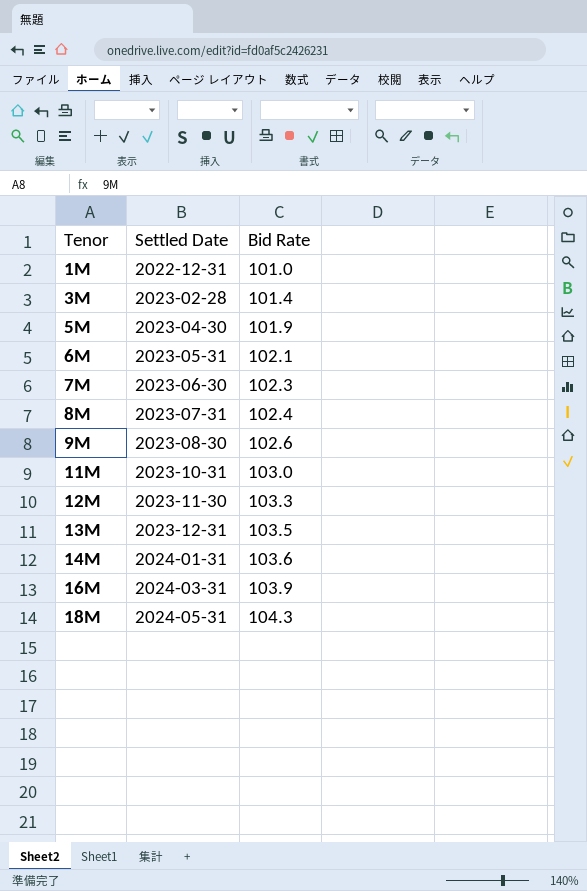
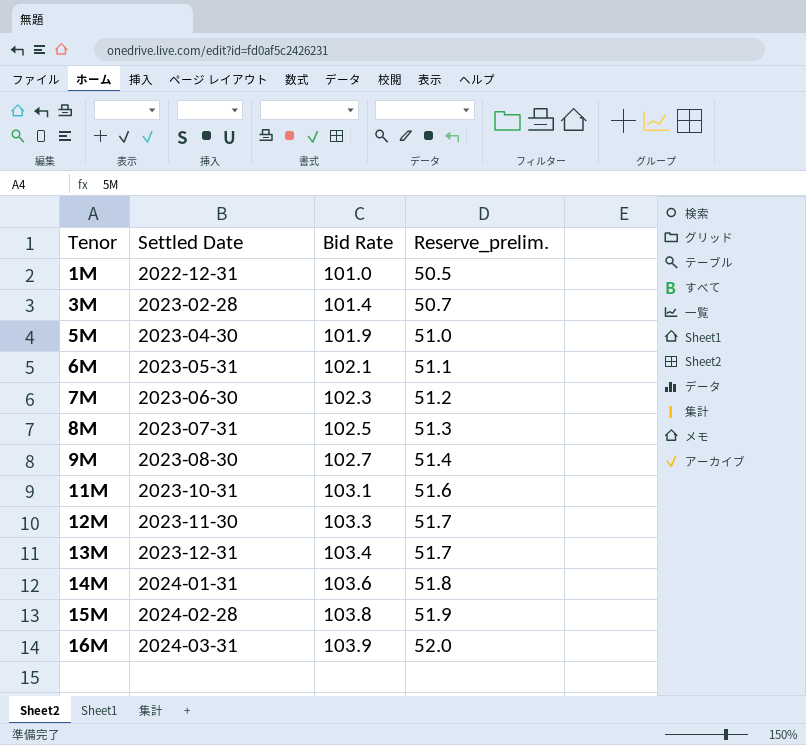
column Reserve_prelim. | formula: none -> [Bid Rate] * 0.5
row 18M: 2024-05-31 | 104.3 -> none
8M | Bid Rate: 102.4 -> 102.5
9M | Bid Rate: 102.6 -> 102.7
11M | Bid Rate: 103.0 -> 103.1
13M | Bid Rate: 103.5 -> 103.4
row 15M: none -> 2024-02-28 | 103.8 | 51.9

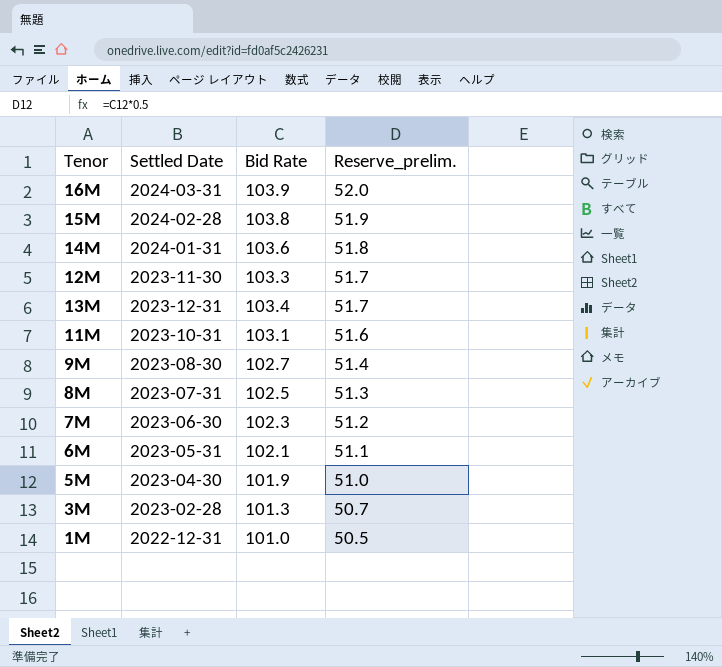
row order: Tenor ascending -> Reserve_prelim. descending
3M | Bid Rate: 101.4 -> 101.3

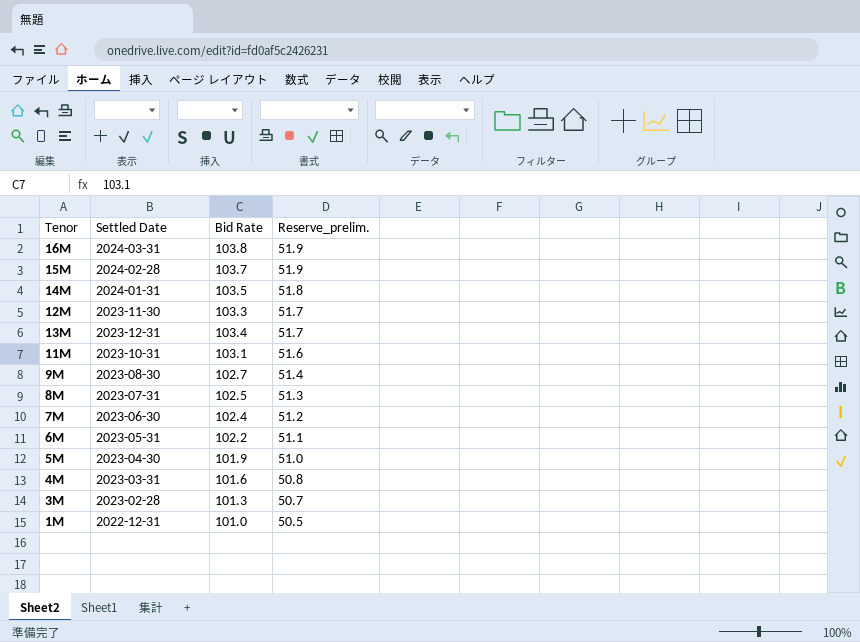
16M | Bid Rate: 103.9 -> 103.8
16M | Reserve_prelim.: 52.0 -> 51.9
15M | Bid Rate: 103.8 -> 103.7
14M | Bid Rate: 103.6 -> 103.5
7M | Bid Rate: 102.3 -> 102.4
6M | Bid Rate: 102.1 -> 102.2
row 4M: none -> 2023-03-31 | 101.6 | 50.8

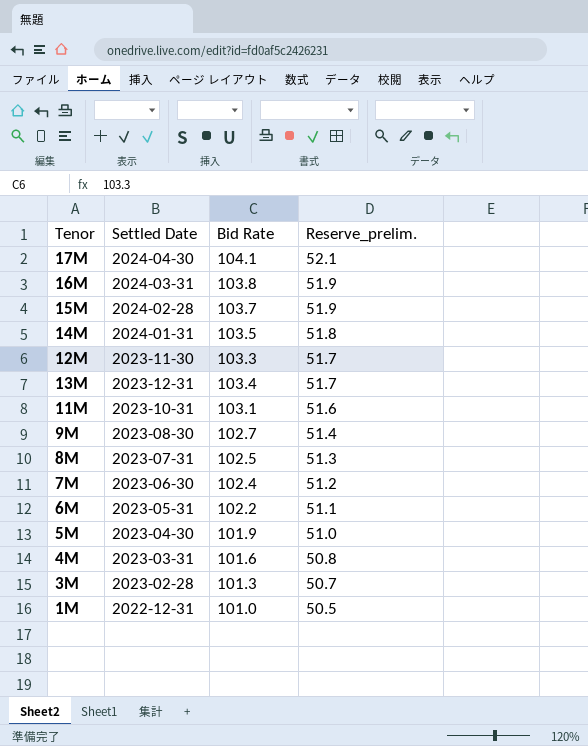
row 17M: none -> 2024-04-30 | 104.1 | 52.1

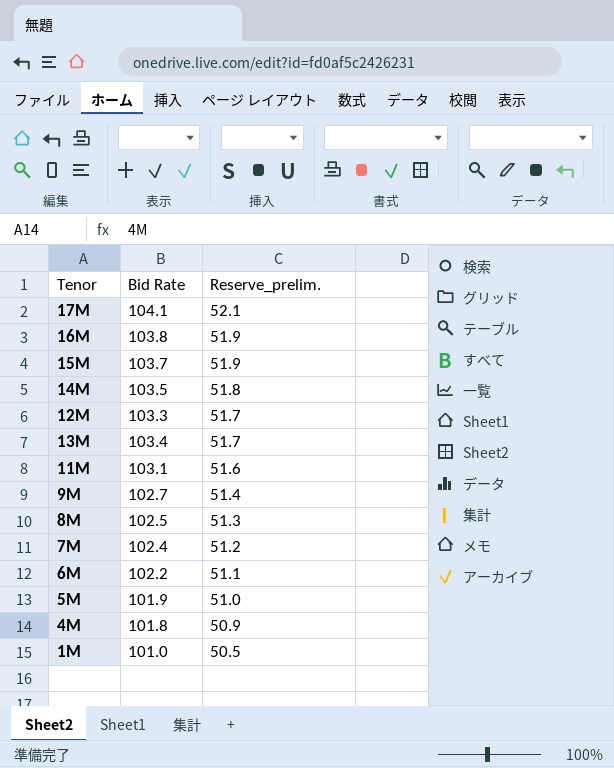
column Settled Date | position: 2 -> none
row 3M: 2023-02-28 | 101.3 | 50.7 -> none
4M | Bid Rate: 101.6 -> 101.8
4M | Reserve_prelim.: 50.8 -> 50.9

